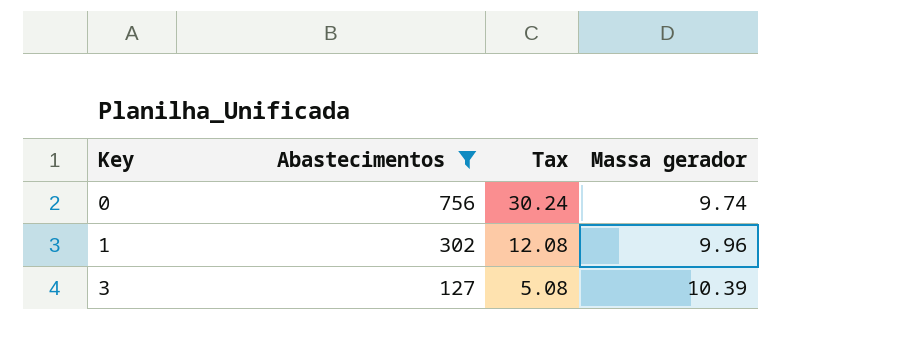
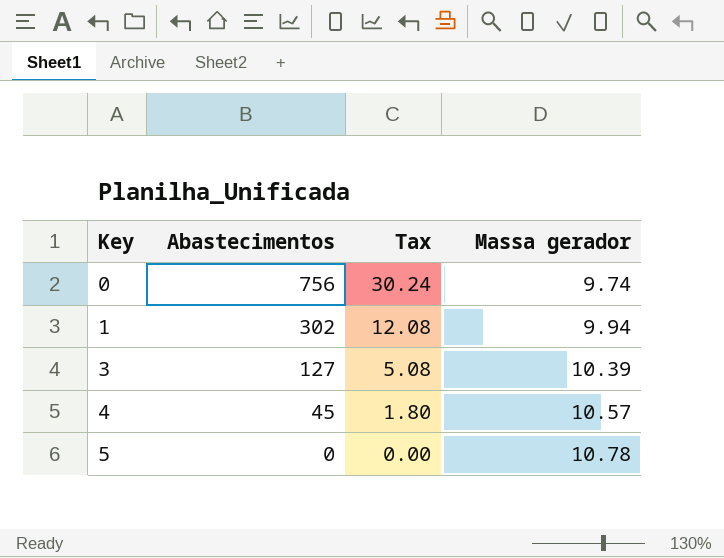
filter: Abastecimentos >= 127 -> none
1 | Massa gerador: 9.96 -> 9.94

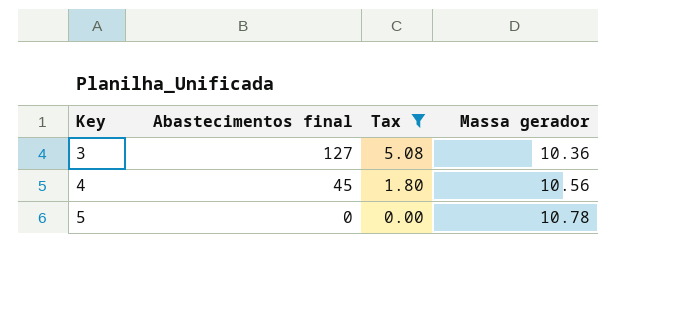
filter: none -> Tax <= 5.08
column name: Abastecimentos -> Abastecimentos final
3 | Massa gerador: 10.39 -> 10.36
4 | Massa gerador: 10.57 -> 10.56

